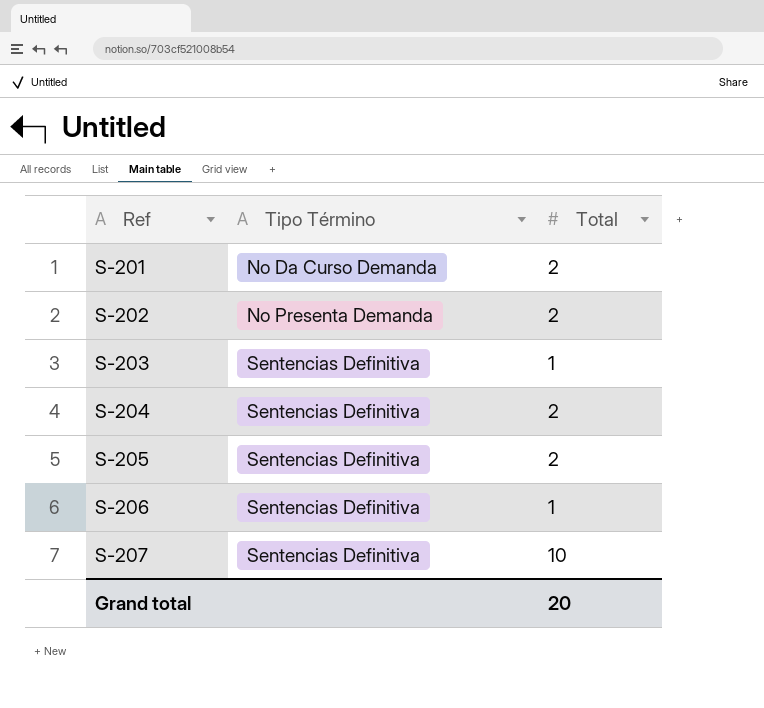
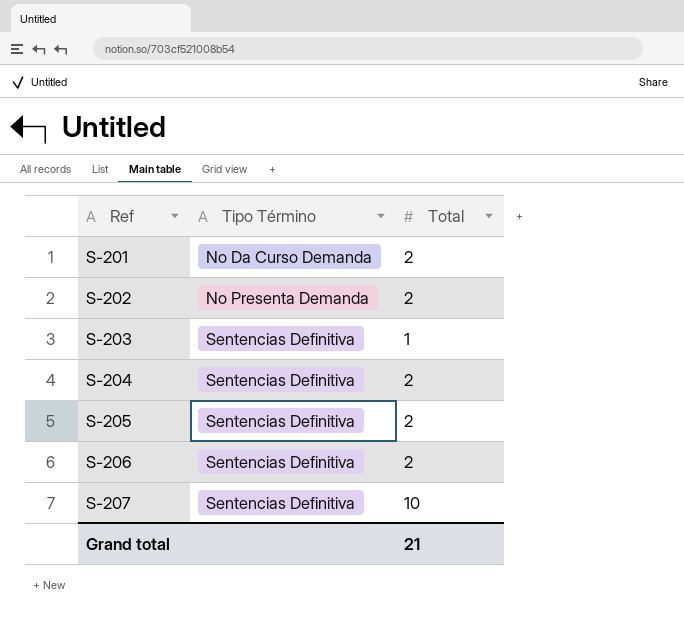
S-206 | Total: 1 -> 2
Grand total | Total: 20 -> 21

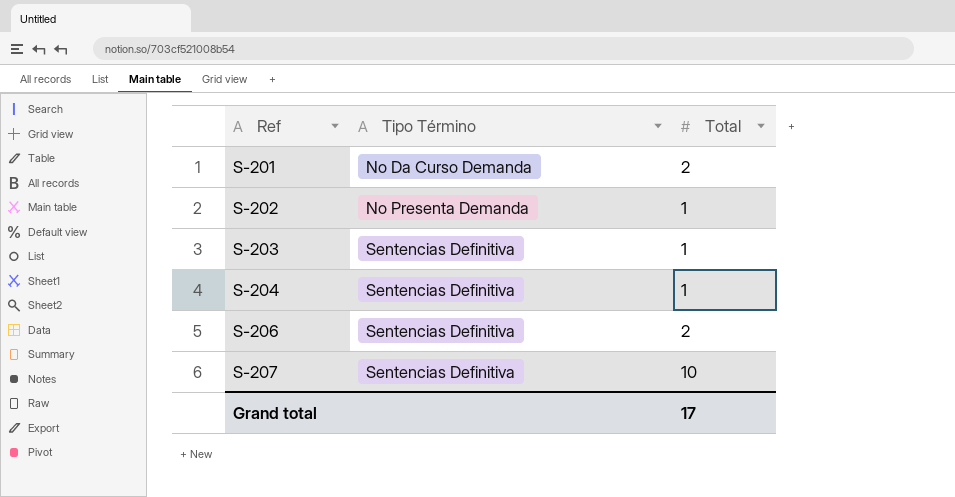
row S-205: Sentencias Definitiva | 2 -> none
S-202 | Total: 2 -> 1
S-204 | Total: 2 -> 1
Grand total | Total: 21 -> 17

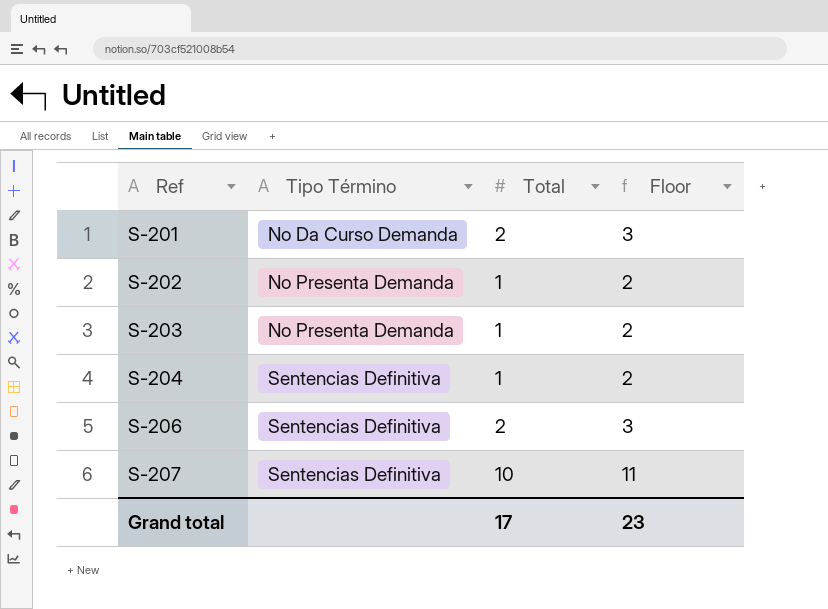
column Floor | formula: none -> [Total] + 1
S-203 | Tipo Término: Sentencias Definitiva -> No Presenta Demanda

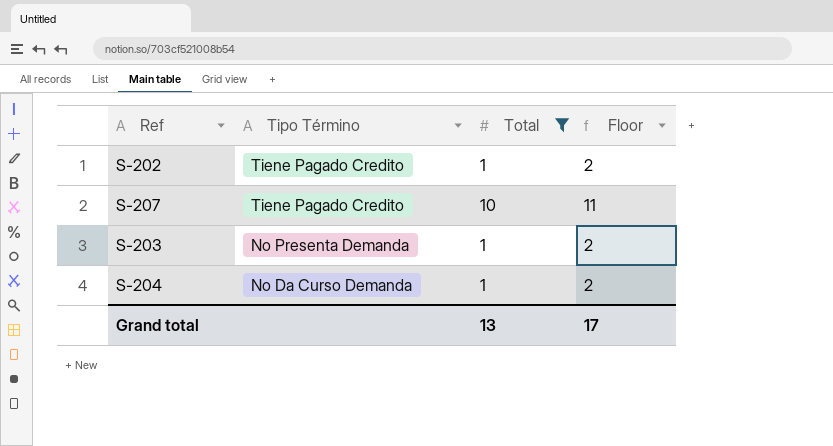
filter: none -> Total != 2
row order: Ref ascending -> Tipo Término descending
S-202 | Tipo Término: No Presenta Demanda -> Tiene Pagado Credito
S-207 | Tipo Término: Sentencias Definitiva -> Tiene Pagado Credito
S-204 | Tipo Término: Sentencias Definitiva -> No Da Curso Demanda
Grand total | Total: 17 -> 13
Grand total | Floor: 23 -> 17

